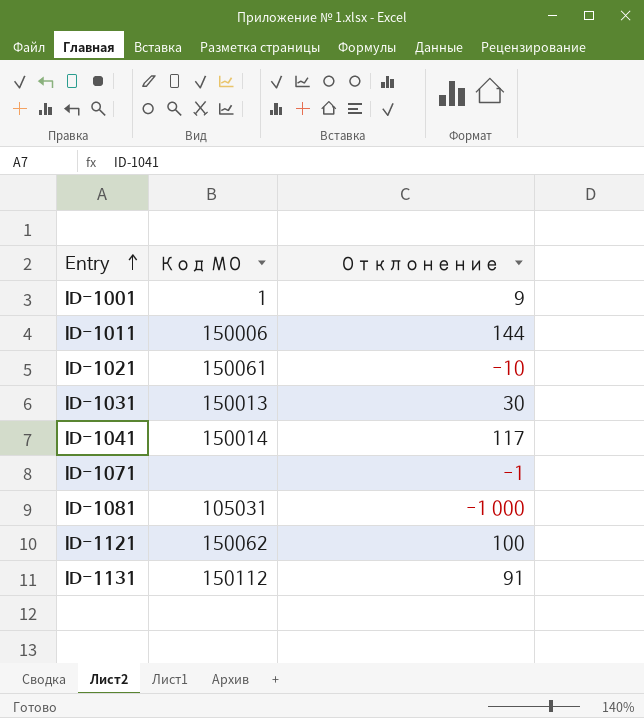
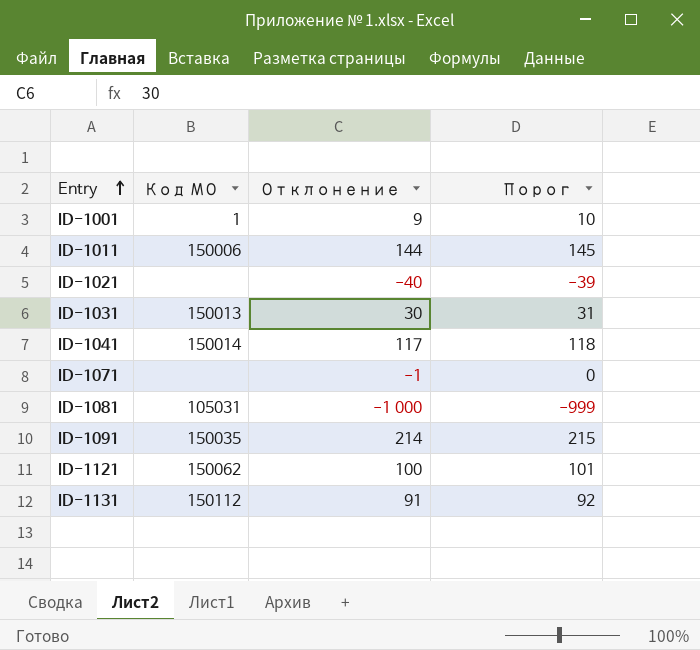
column Порог | formula: none -> [Отклонение] + 1
ID-1021 | Код МО: 150061 -> none
ID-1021 | Отклонение: -10 -> -40
row ID-1091: none -> 150035 | 214 | 215

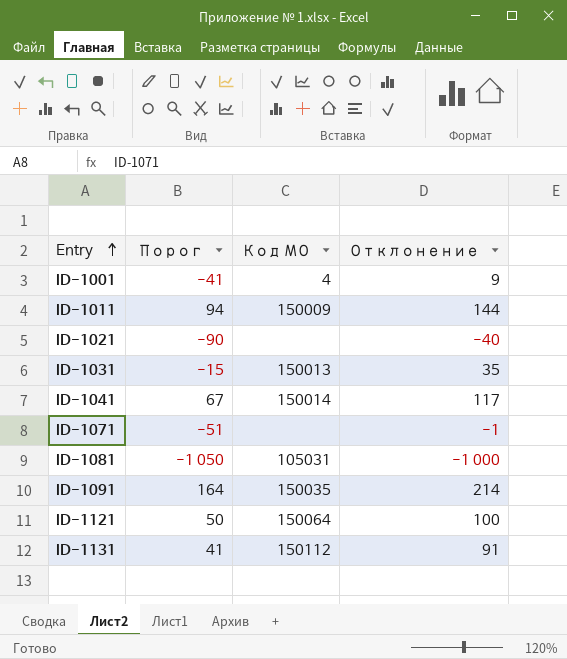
column Порог | formula: [Отклонение] + 1 -> [Отклонение] - 50
column Порог | position: 4 -> 2
ID-1001 | Код МО: 1 -> 4
ID-1011 | Код МО: 150006 -> 150009
ID-1031 | Отклонение: 30 -> 35
ID-1121 | Код МО: 150062 -> 150064

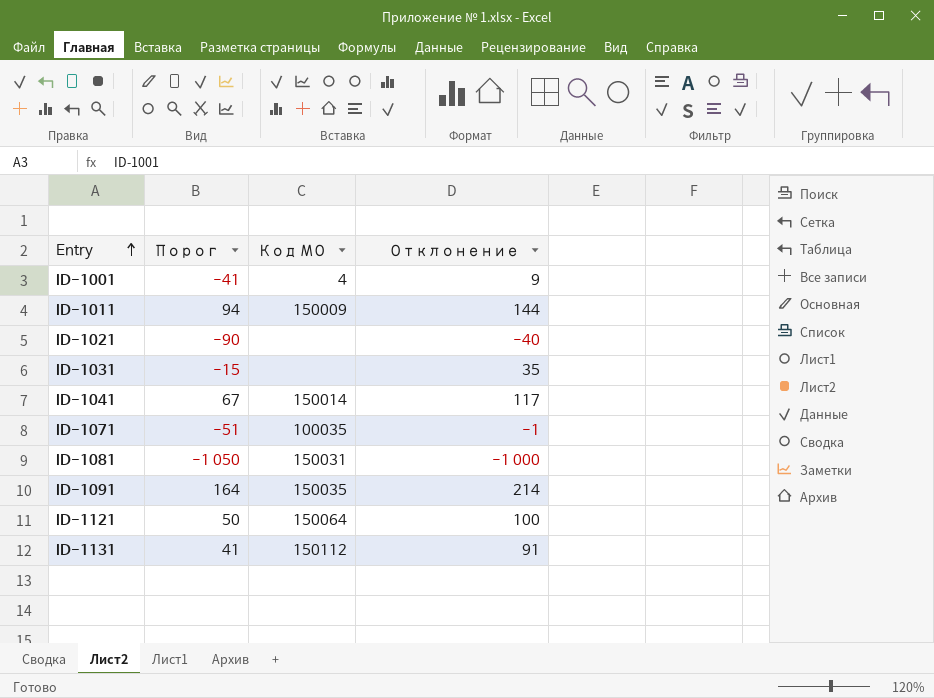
ID-1031 | Код МО: 150013 -> none
ID-1071 | Код МО: none -> 100035
ID-1081 | Код МО: 105031 -> 150031

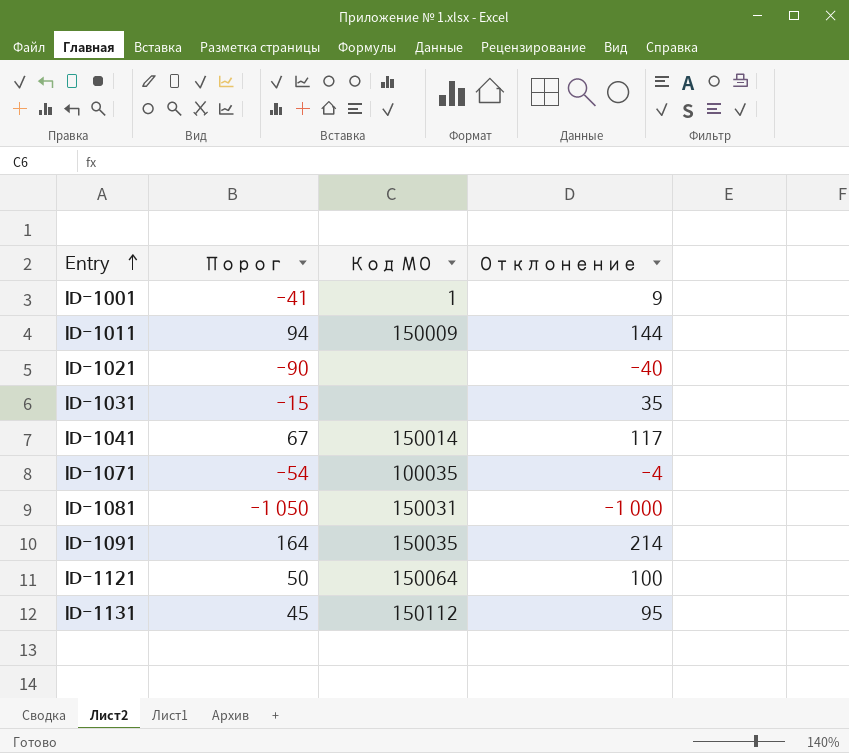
ID-1001 | Код МО: 4 -> 1
ID-1071 | Порог: -51 -> -54
ID-1071 | Отклонение: -1 -> -4
ID-1131 | Порог: 41 -> 45
ID-1131 | Отклонение: 91 -> 95

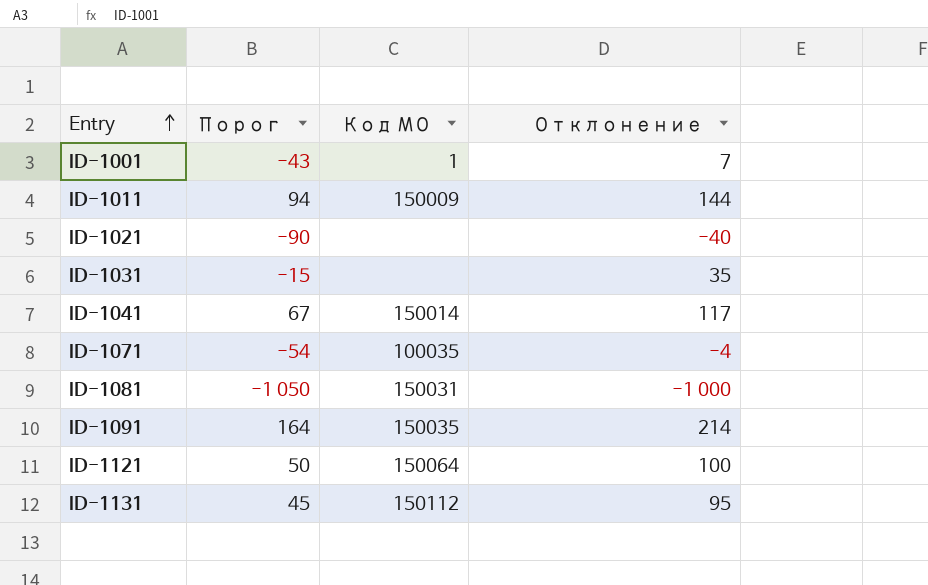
ID-1001 | Порог: -41 -> -43
ID-1001 | Отклонение: 9 -> 7

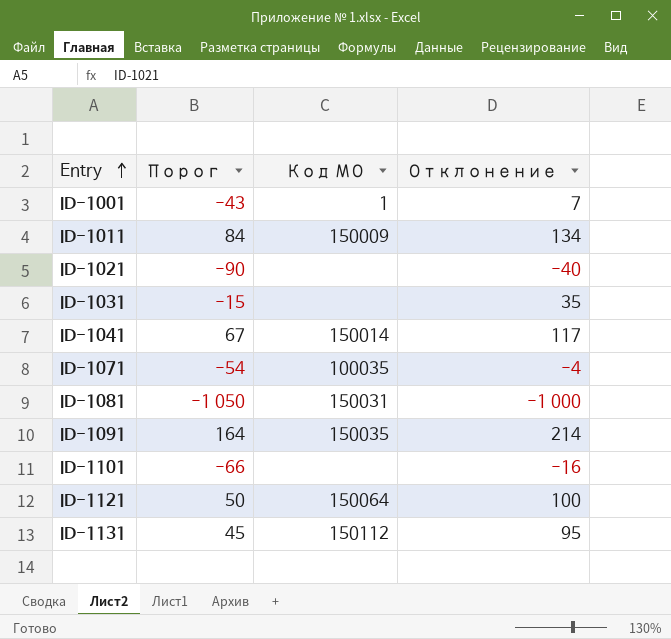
ID-1011 | Порог: 94 -> 84
ID-1011 | Отклонение: 144 -> 134
row ID-1101: none -> -66 | none | -16

